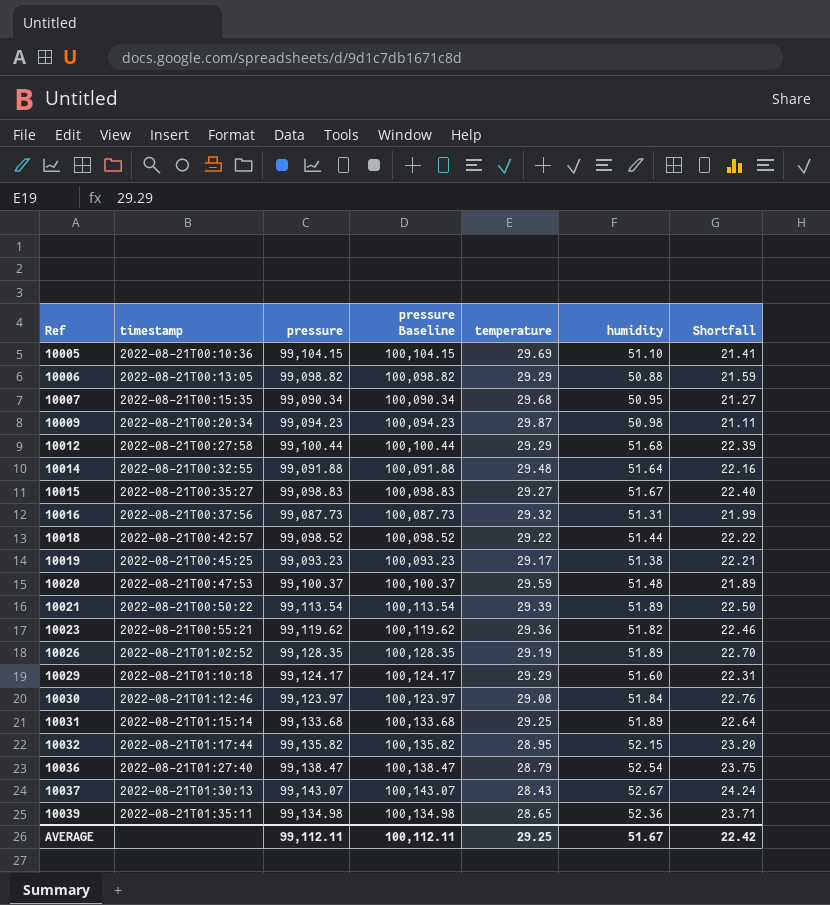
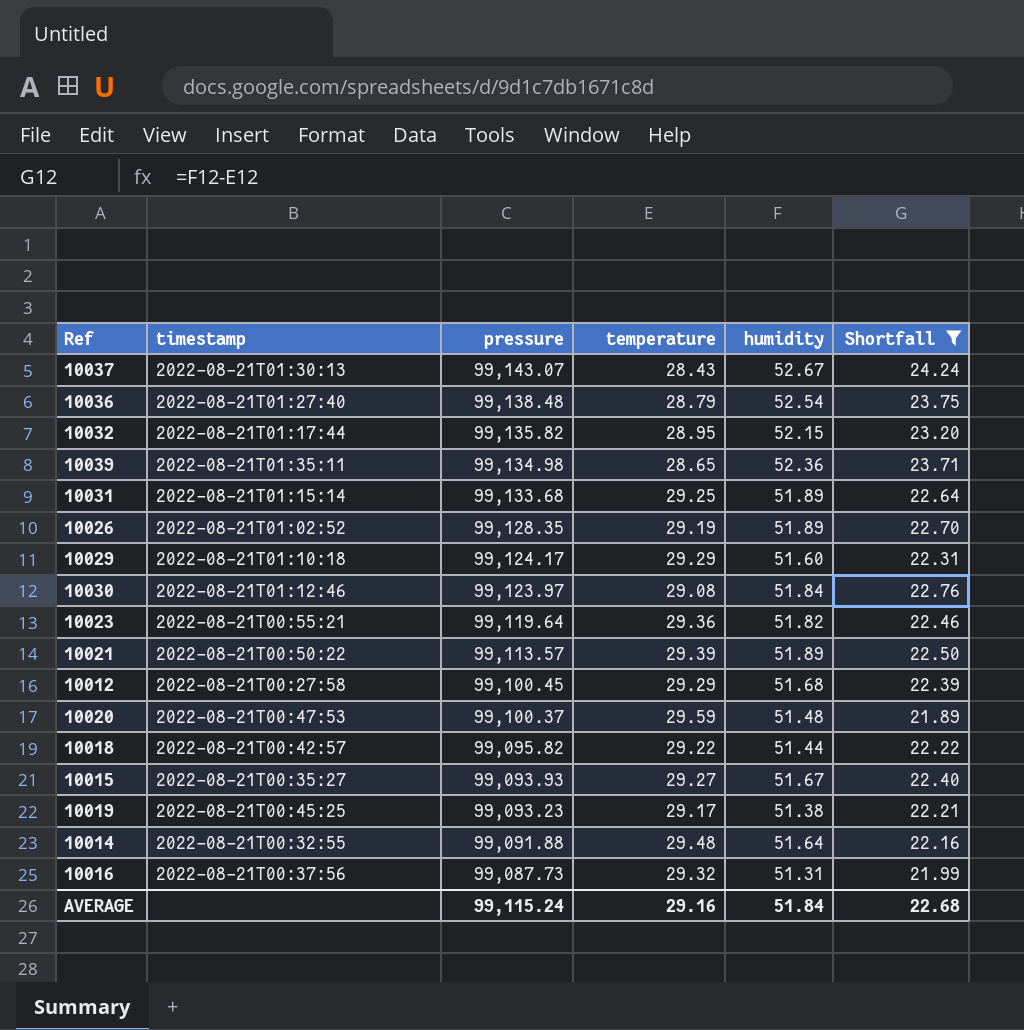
filter: none -> Shortfall >= 21.89
row order: Ref ascending -> pressure descending
column pressure Baseline | formula: [pressure] + 1000 -> none
10036 | pressure: 99,138.47 -> 99,138.48
10023 | pressure: 99,119.62 -> 99,119.64
10021 | pressure: 99,113.54 -> 99,113.57
10012 | pressure: 99,100.44 -> 99,100.45
10018 | pressure: 99,098.52 -> 99,095.82
10015 | pressure: 99,098.83 -> 99,093.93
AVERAGE | pressure: 99,112.11 -> 99,115.24
AVERAGE | temperature: 29.25 -> 29.16
AVERAGE | humidity: 51.67 -> 51.84
AVERAGE | Shortfall: 22.42 -> 22.68

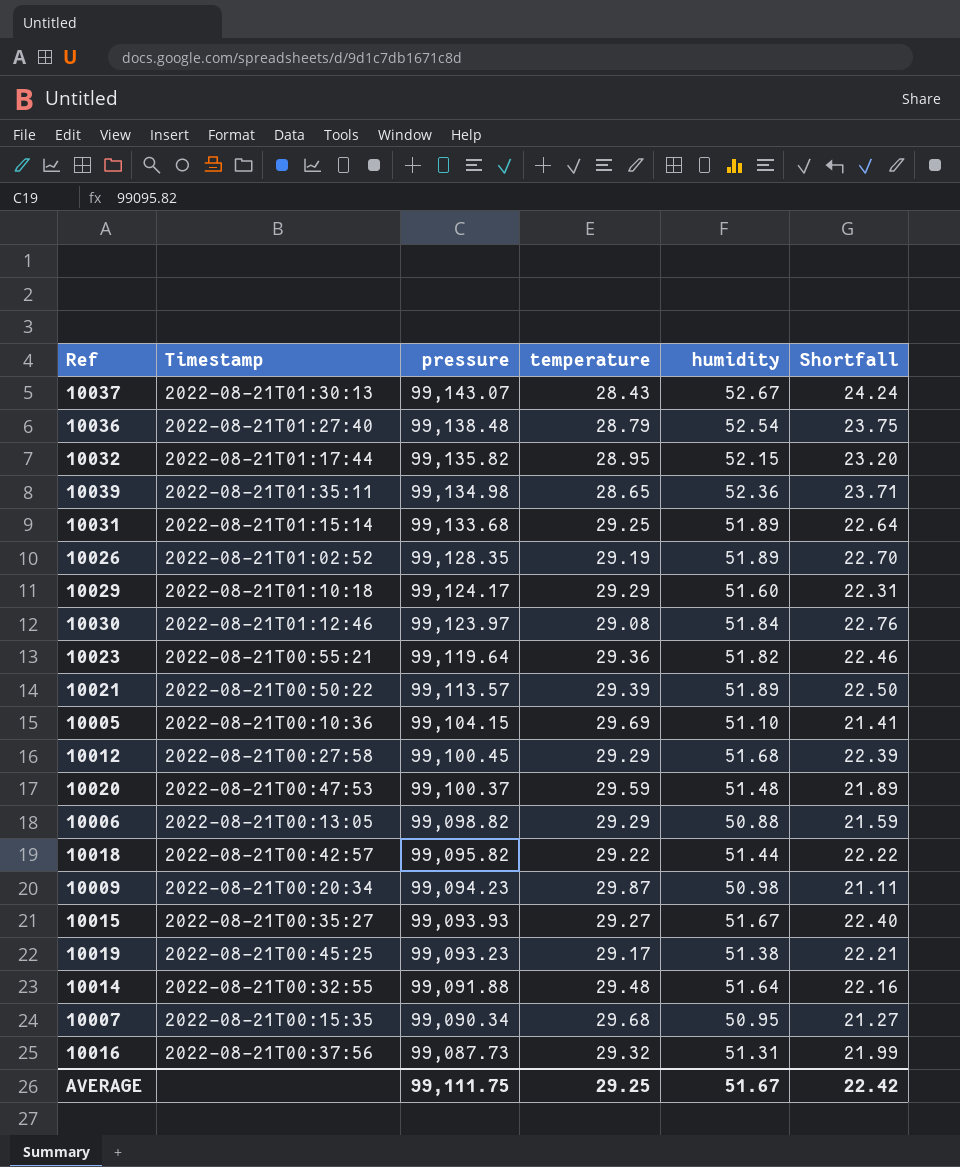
filter: Shortfall >= 21.89 -> none
column name: timestamp -> Timestamp
AVERAGE | pressure: 99,115.24 -> 99,111.75
AVERAGE | temperature: 29.16 -> 29.25
AVERAGE | humidity: 51.84 -> 51.67
AVERAGE | Shortfall: 22.68 -> 22.42

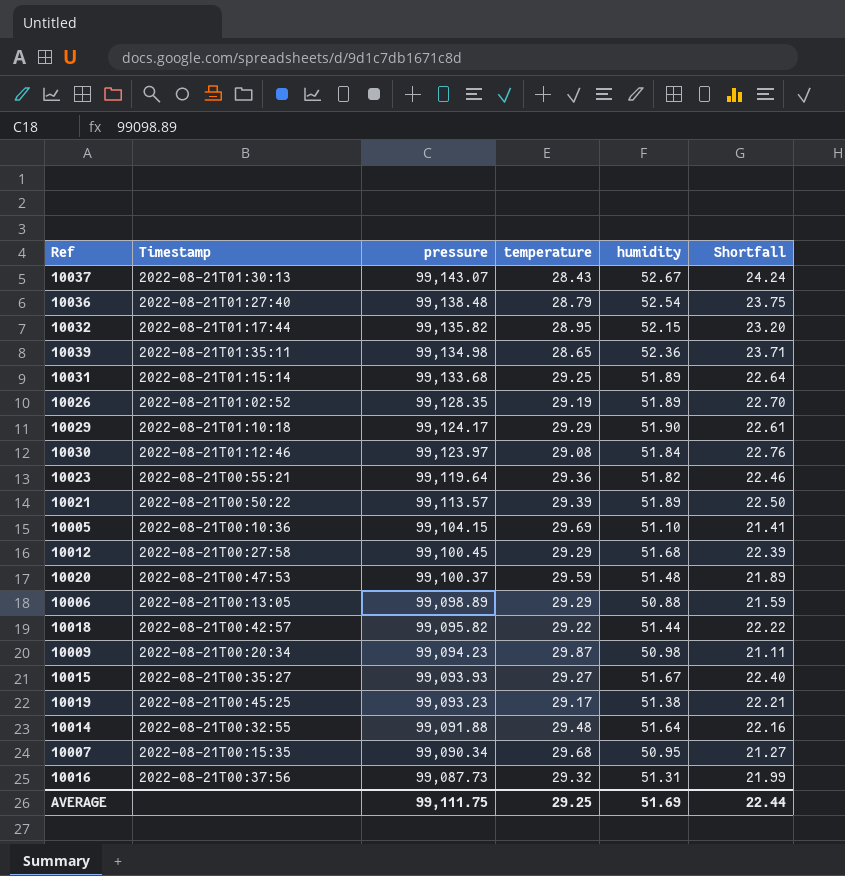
10029 | humidity: 51.60 -> 51.90
10029 | Shortfall: 22.31 -> 22.61
10006 | pressure: 99,098.82 -> 99,098.89
AVERAGE | humidity: 51.67 -> 51.69
AVERAGE | Shortfall: 22.42 -> 22.44

